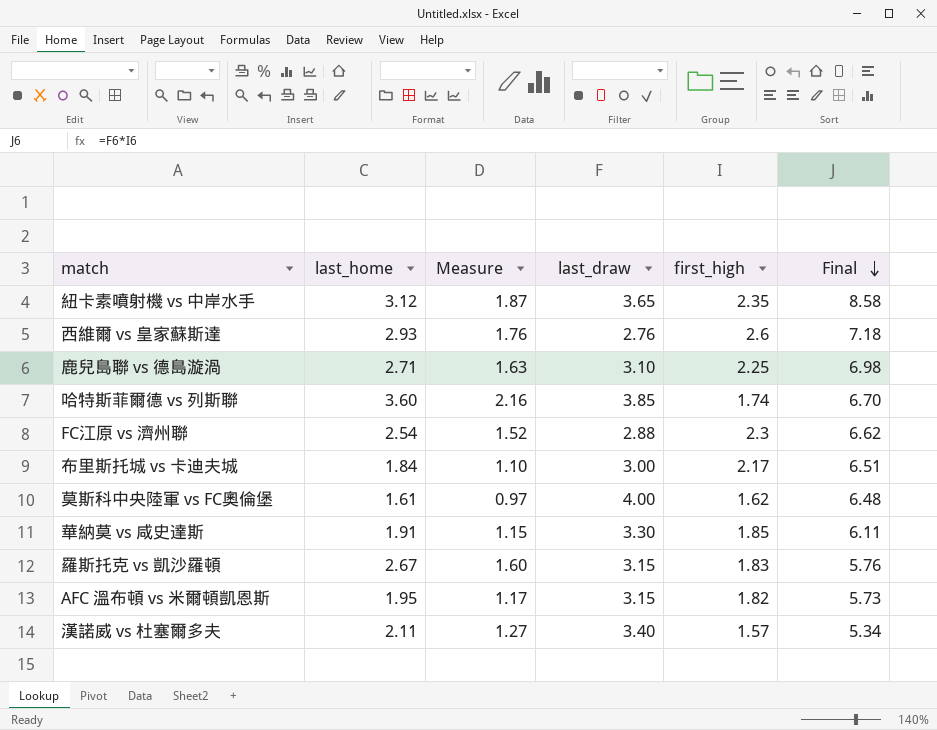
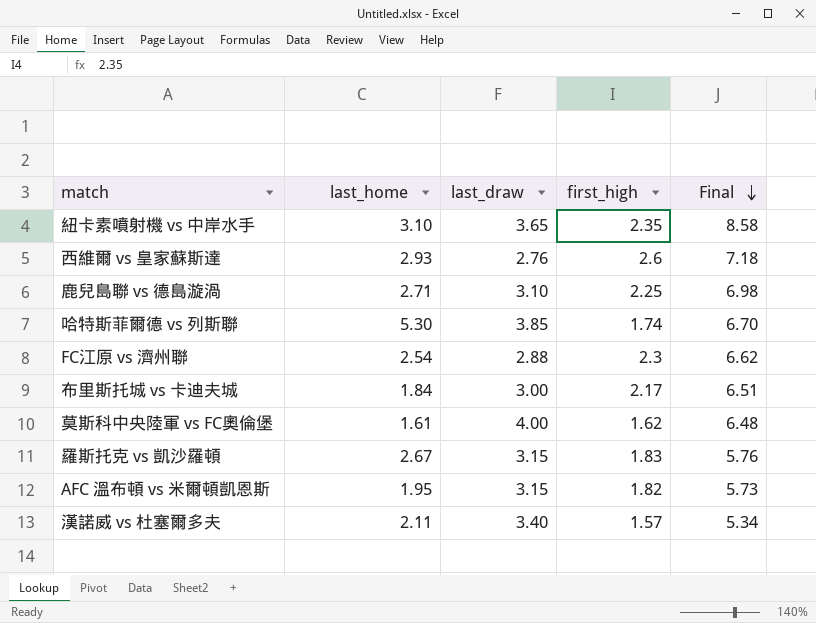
column Measure | formula: [last_home] * 0.6 -> none
row 華納莫 vs 咸史達斯: 1.91 | 1.15 | 3.30 | 1.85 | 6.11 -> none
紐卡素噴射機 vs 中岸水手 | last_home: 3.12 -> 3.10
哈特斯菲爾德 vs 列斯聯 | last_home: 3.60 -> 5.30

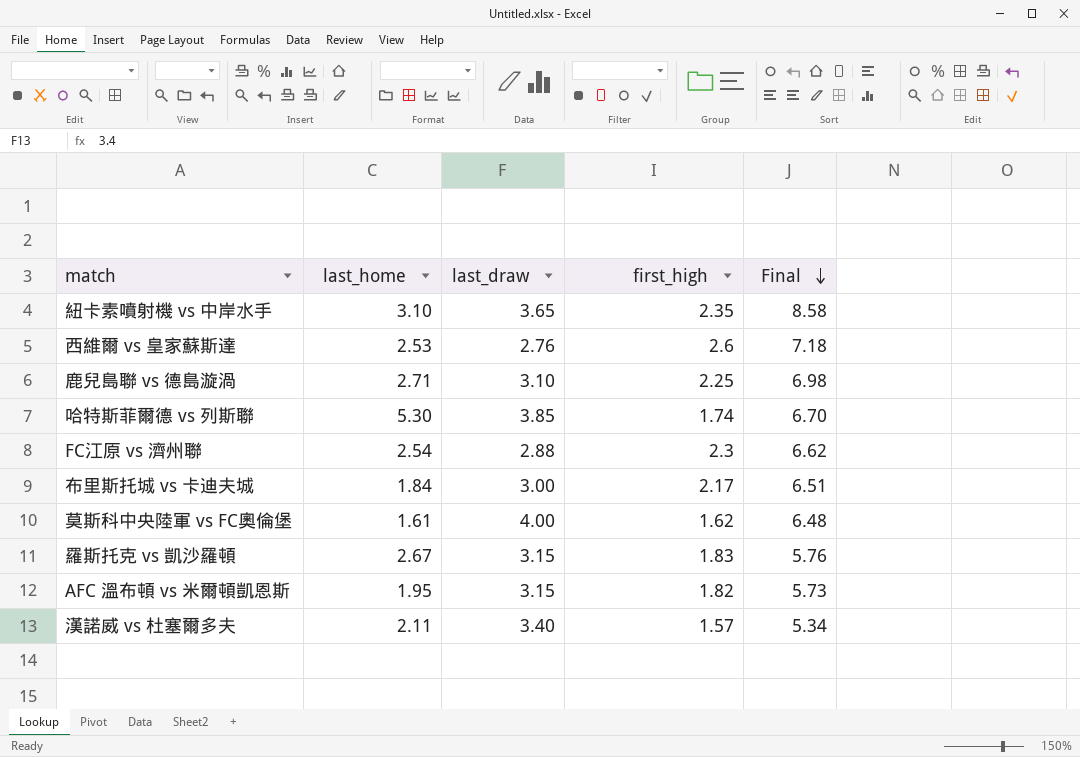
西維爾 vs 皇家蘇斯達 | last_home: 2.93 -> 2.53

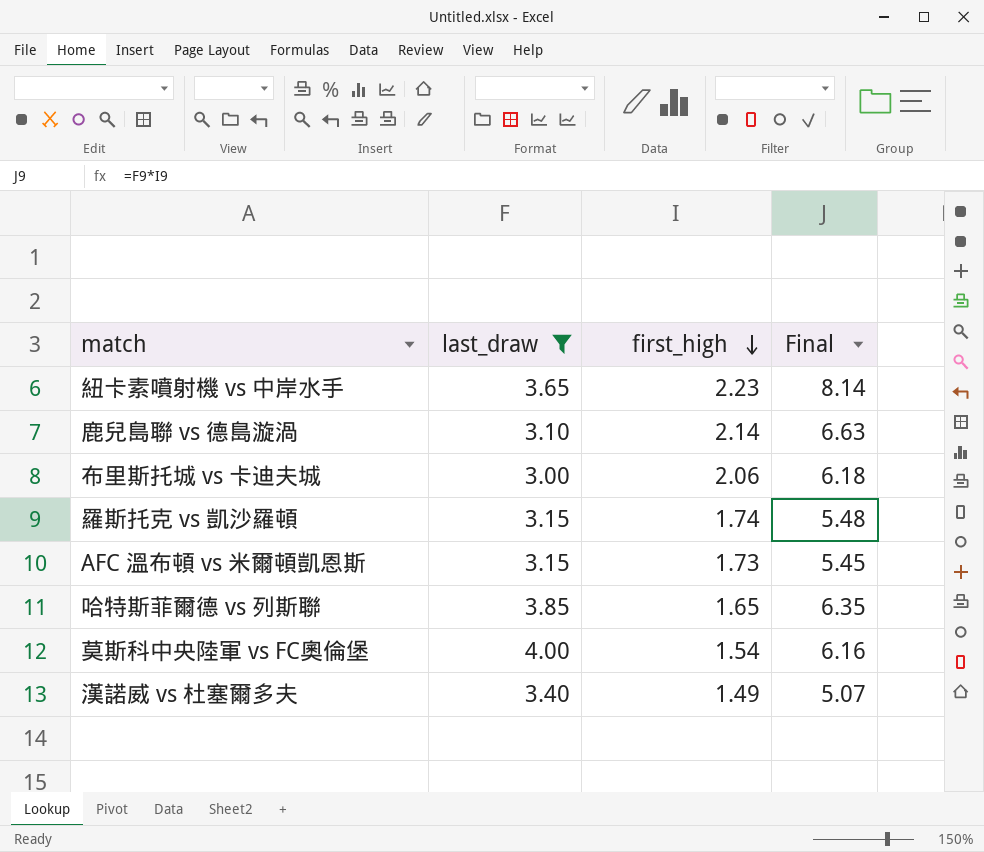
filter: none -> last_draw >= 3.00
row order: Final descending -> first_high descending
column last_home | position: 2 -> none
紐卡素噴射機 vs 中岸水手 | first_high: 2.35 -> 2.23
紐卡素噴射機 vs 中岸水手 | Final: 8.58 -> 8.14
鹿兒島聯 vs 德島漩渦 | first_high: 2.25 -> 2.14
鹿兒島聯 vs 德島漩渦 | Final: 6.98 -> 6.63
布里斯托城 vs 卡迪夫城 | first_high: 2.17 -> 2.06
布里斯托城 vs 卡迪夫城 | Final: 6.51 -> 6.18
羅斯托克 vs 凱沙羅頓 | first_high: 1.83 -> 1.74
羅斯托克 vs 凱沙羅頓 | Final: 5.76 -> 5.48
AFC 溫布頓 vs 米爾頓凱恩斯 | first_high: 1.82 -> 1.73
AFC 溫布頓 vs 米爾頓凱恩斯 | Final: 5.73 -> 5.45
哈特斯菲爾德 vs 列斯聯 | first_high: 1.74 -> 1.65
哈特斯菲爾德 vs 列斯聯 | Final: 6.70 -> 6.35
莫斯科中央陸軍 vs FC奧倫堡 | first_high: 1.62 -> 1.54
莫斯科中央陸軍 vs FC奧倫堡 | Final: 6.48 -> 6.16
漢諾威 vs 杜塞爾多夫 | first_high: 1.57 -> 1.49
漢諾威 vs 杜塞爾多夫 | Final: 5.34 -> 5.07

